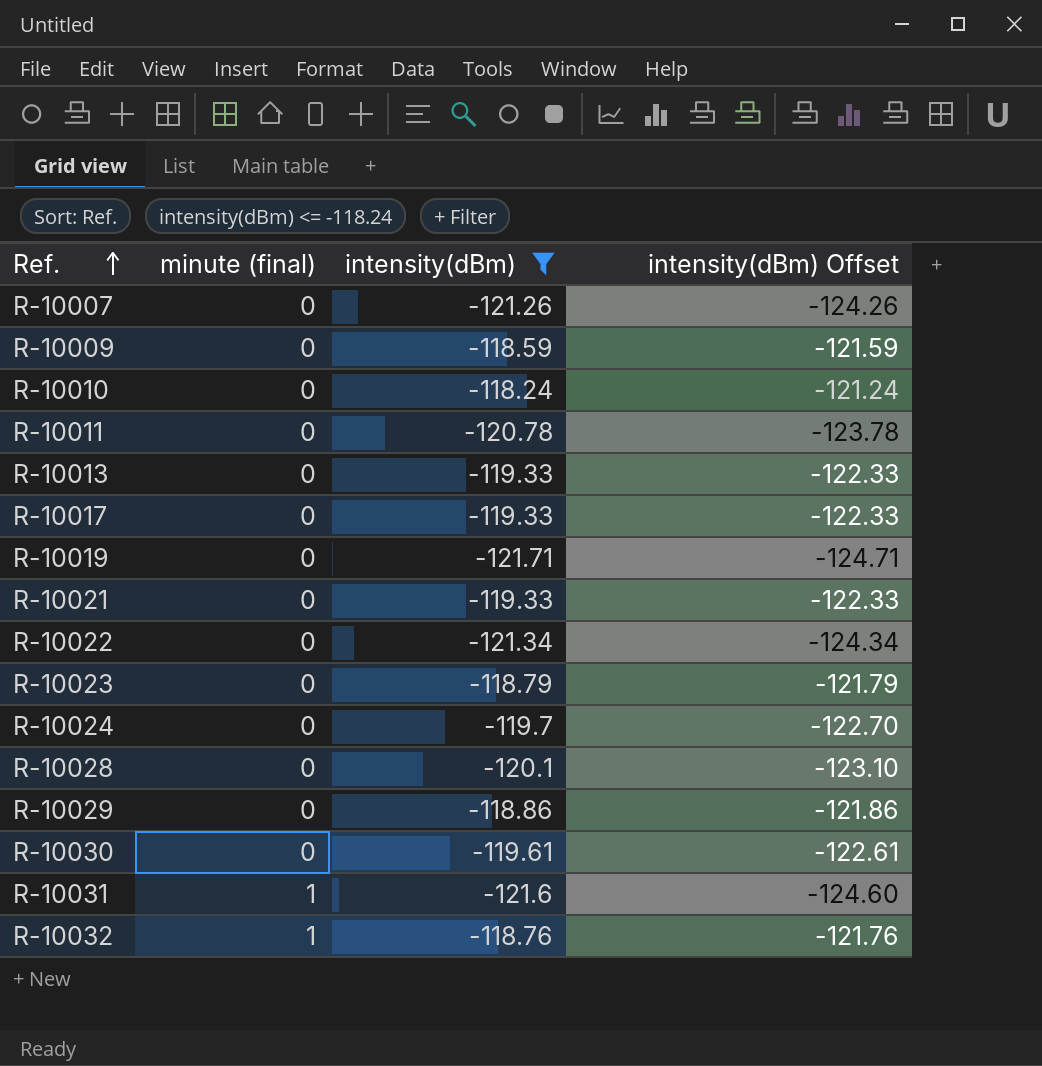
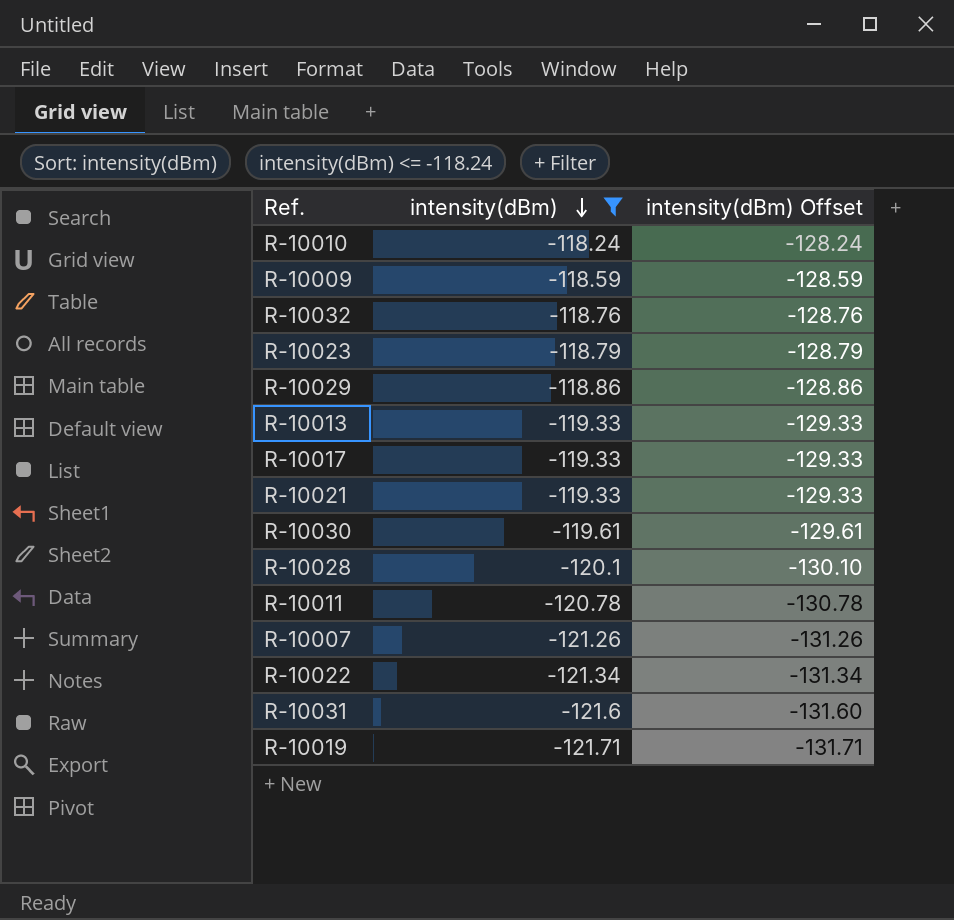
row order: Ref. ascending -> intensity(dBm) descending
column minute (final) | position: 2 -> none
column intensity(dBm) Offset | formula: [intensity(dBm)] - 3 -> [intensity(dBm)] - 10
row R-10024: 0 | -119.7 | -122.70 -> none

